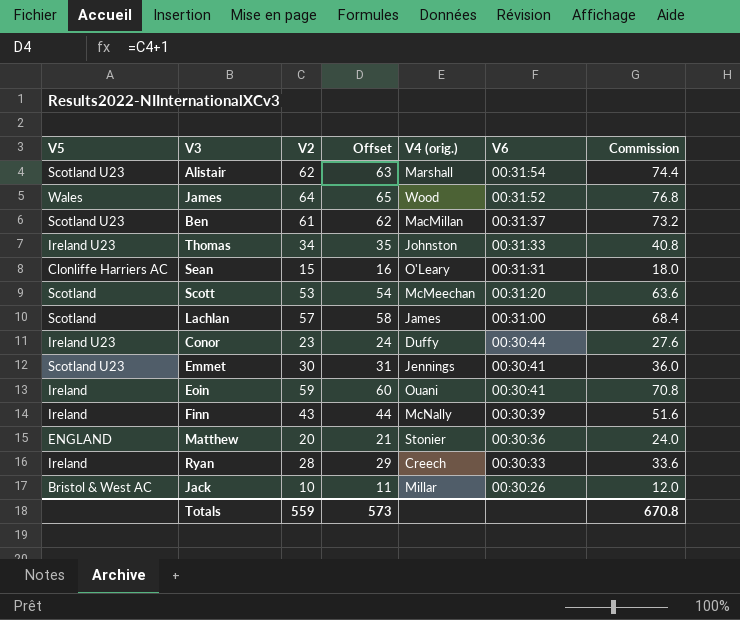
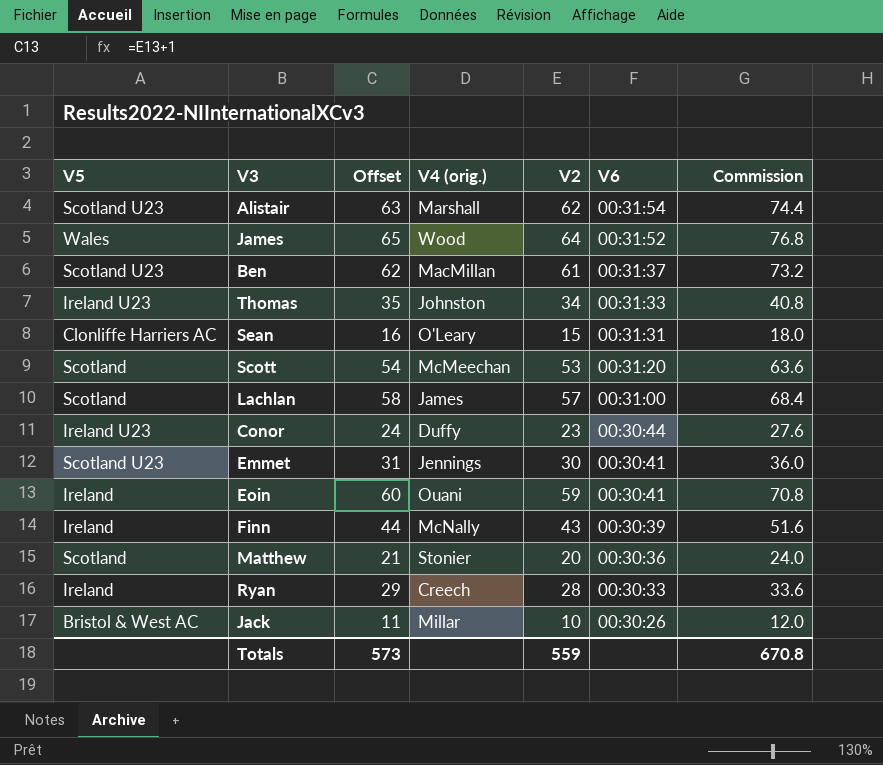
column V2 | position: 3 -> 5
Matthew | V5: ENGLAND -> Scotland

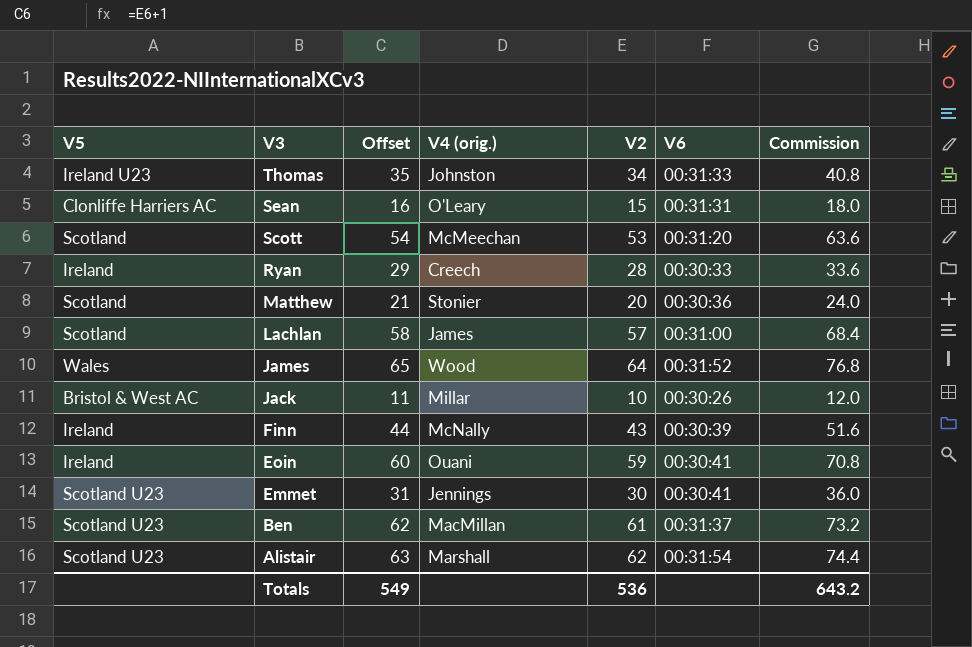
row order: V6 descending -> V3 descending
row Conor: Ireland U23 | 24 | Duffy | 23 | 00:30:44 | 27.6 -> none
Totals | Offset: 573 -> 549
Totals | V2: 559 -> 536
Totals | Commission: 670.8 -> 643.2

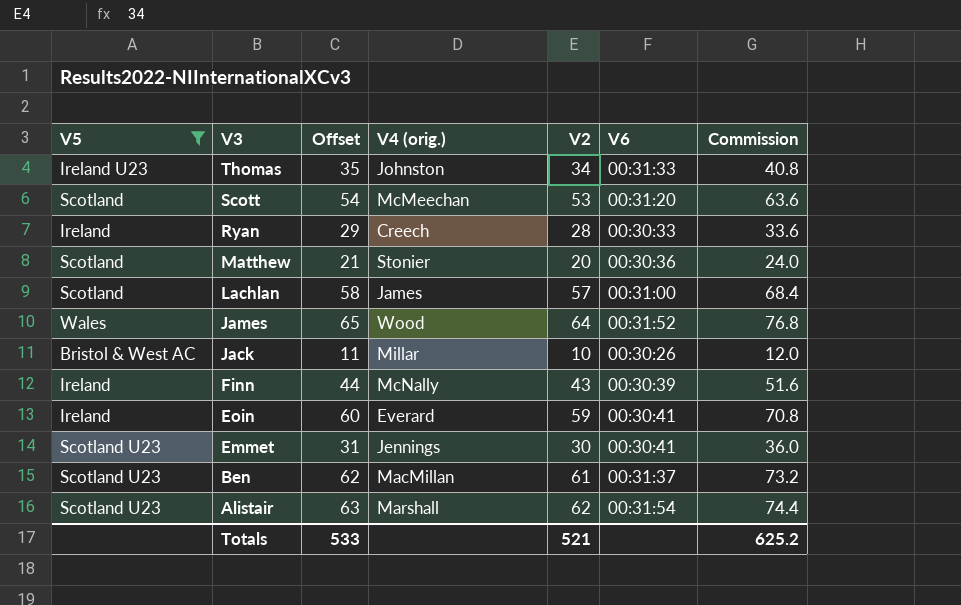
filter: none -> V5 != Clonliffe Harriers AC
Eoin | V4 (orig.): Ouani -> Everard
Totals | Offset: 549 -> 533
Totals | V2: 536 -> 521
Totals | Commission: 643.2 -> 625.2

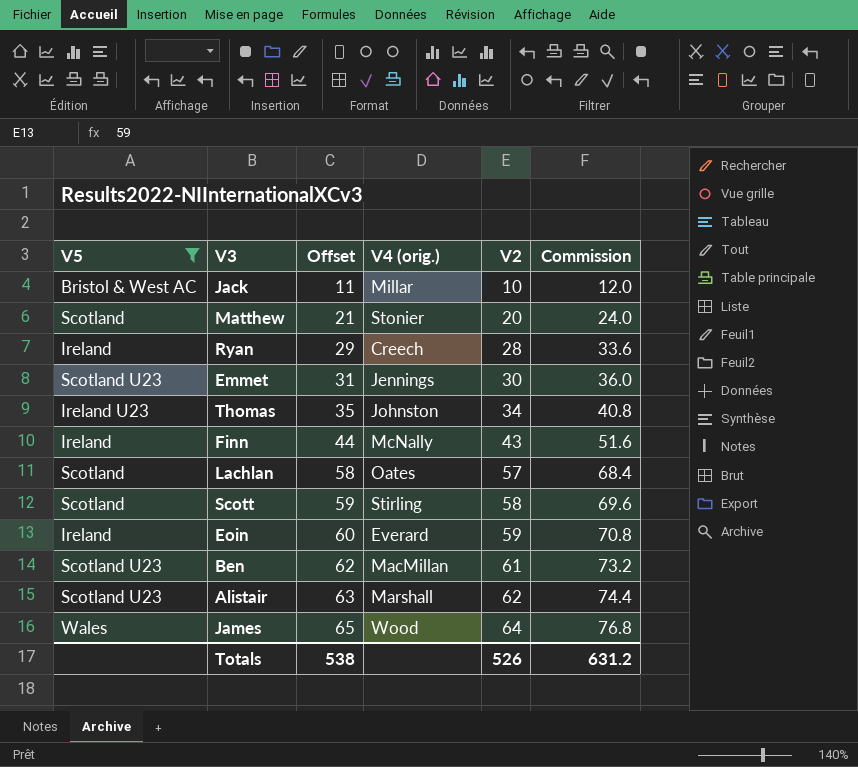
row order: V3 descending -> Offset ascending
column V6 | position: 6 -> none
Lachlan | V4 (orig.): James -> Oates
Scott | Offset: 54 -> 59
Scott | V4 (orig.): McMeechan -> Stirling
Scott | V2: 53 -> 58
Scott | Commission: 63.6 -> 69.6
Totals | Offset: 533 -> 538
Totals | V2: 521 -> 526
Totals | Commission: 625.2 -> 631.2

